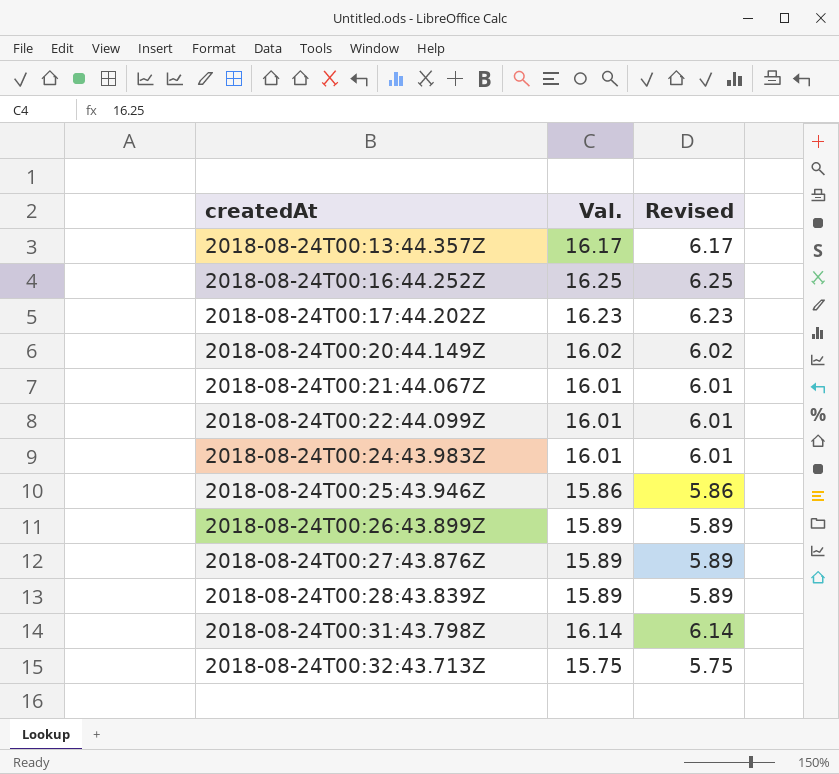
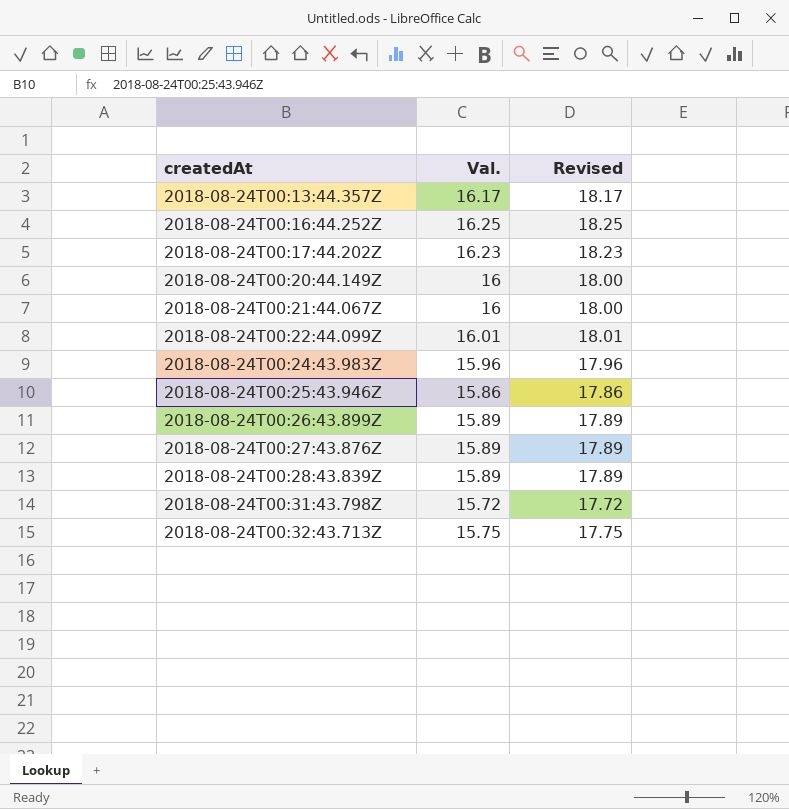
column Revised | formula: [Val.] - 10 -> [Val.] + 2
2018-08-24T00:20:44.149Z | Val.: 16.02 -> 16
2018-08-24T00:21:44.067Z | Val.: 16.01 -> 16
2018-08-24T00:24:43.983Z | Val.: 16.01 -> 15.96
2018-08-24T00:31:43.798Z | Val.: 16.14 -> 15.72

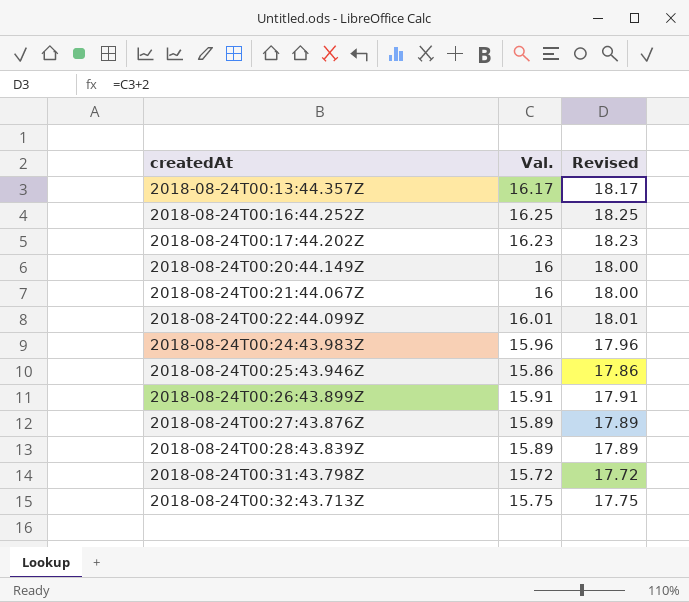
2018-08-24T00:26:43.899Z | Val.: 15.89 -> 15.91
2018-08-24T00:26:43.899Z | Revised: 17.89 -> 17.91

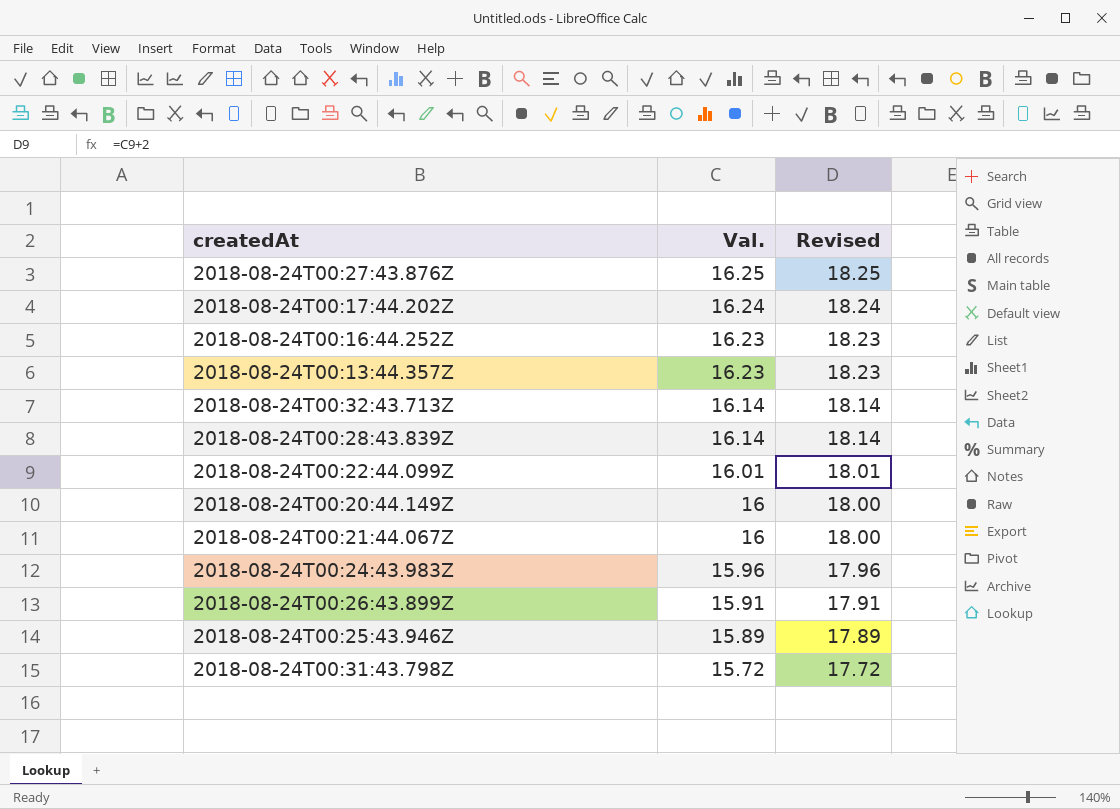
row order: createdAt ascending -> Val. descending
2018-08-24T00:27:43.876Z | Val.: 15.89 -> 16.25
2018-08-24T00:27:43.876Z | Revised: 17.89 -> 18.25
2018-08-24T00:17:44.202Z | Val.: 16.23 -> 16.24
2018-08-24T00:17:44.202Z | Revised: 18.23 -> 18.24
2018-08-24T00:16:44.252Z | Val.: 16.25 -> 16.23
2018-08-24T00:16:44.252Z | Revised: 18.25 -> 18.23
2018-08-24T00:13:44.357Z | Val.: 16.17 -> 16.23
2018-08-24T00:13:44.357Z | Revised: 18.17 -> 18.23
2018-08-24T00:32:43.713Z | Val.: 15.75 -> 16.14
2018-08-24T00:32:43.713Z | Revised: 17.75 -> 18.14
2018-08-24T00:28:43.839Z | Val.: 15.89 -> 16.14
2018-08-24T00:28:43.839Z | Revised: 17.89 -> 18.14
2018-08-24T00:25:43.946Z | Val.: 15.86 -> 15.89
2018-08-24T00:25:43.946Z | Revised: 17.86 -> 17.89

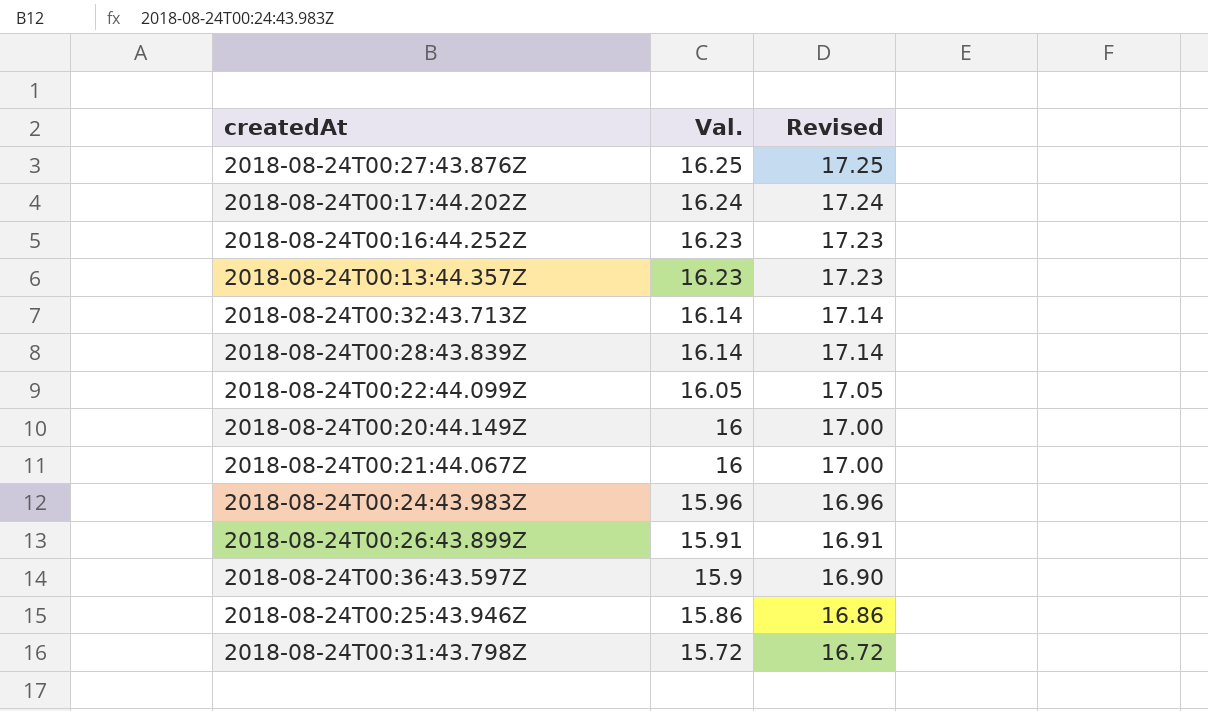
column Revised | formula: [Val.] + 2 -> [Val.] + 1
2018-08-24T00:22:44.099Z | Val.: 16.01 -> 16.05
row 2018-08-24T00:36:43.597Z: none -> 15.9 | 16.90
2018-08-24T00:25:43.946Z | Val.: 15.89 -> 15.86

